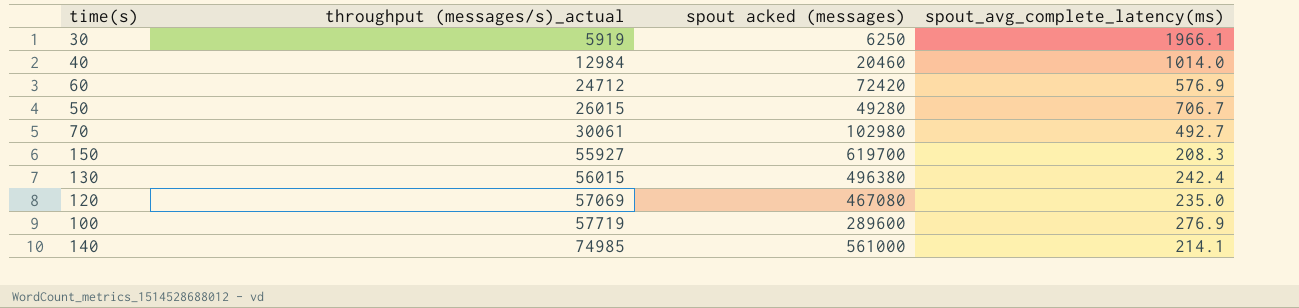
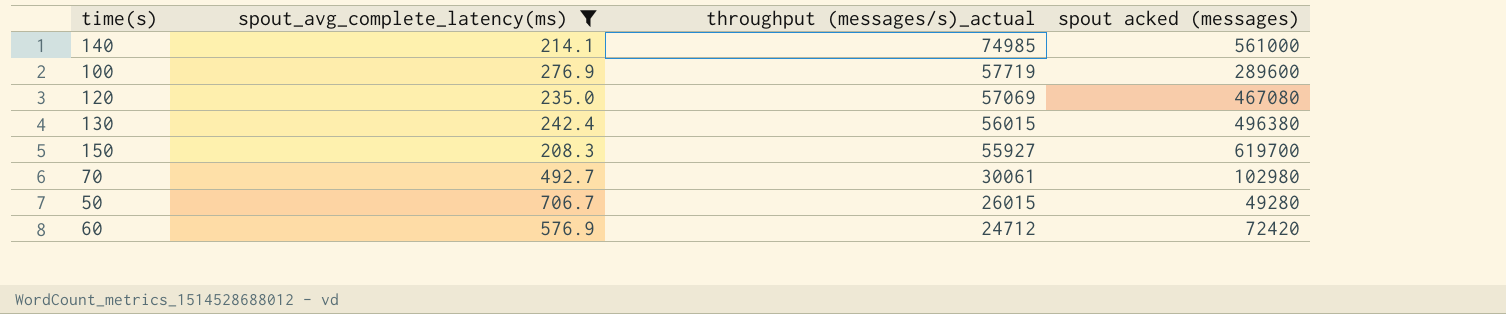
filter: none -> spout_avg_complete_latency(ms) <= 706.7
row order: throughput (messages/s)_actual ascending -> throughput (messages/s)_actual descending
column spout_avg_complete_latency(ms) | position: 4 -> 2

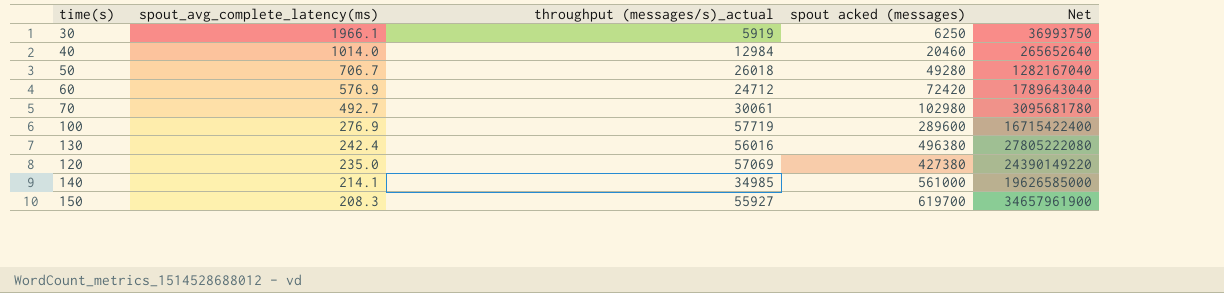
filter: spout_avg_complete_latency(ms) <= 706.7 -> none
row order: throughput (messages/s)_actual descending -> spout_avg_complete_latency(ms) descending
column Net | formula: none -> [throughput (messages/s)_actual] * [spout acked (messages)]
50 | throughput (messages/s)_actual: 26015 -> 26018
130 | throughput (messages/s)_actual: 56015 -> 56016
120 | spout acked (messages): 467080 -> 427380
140 | throughput (messages/s)_actual: 74985 -> 34985

